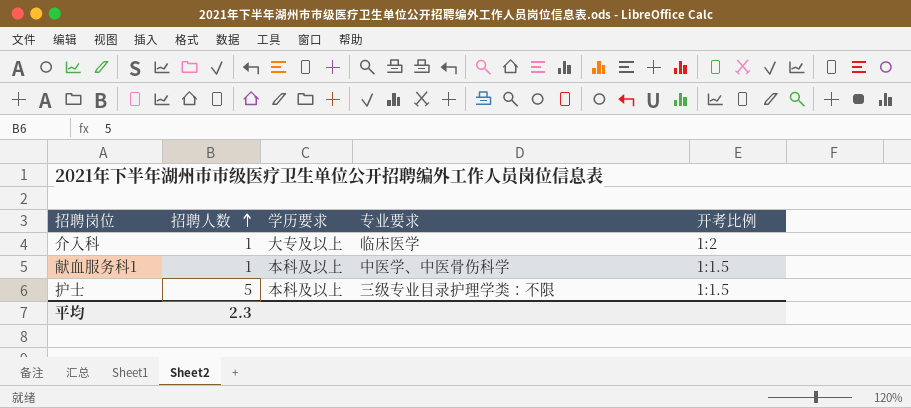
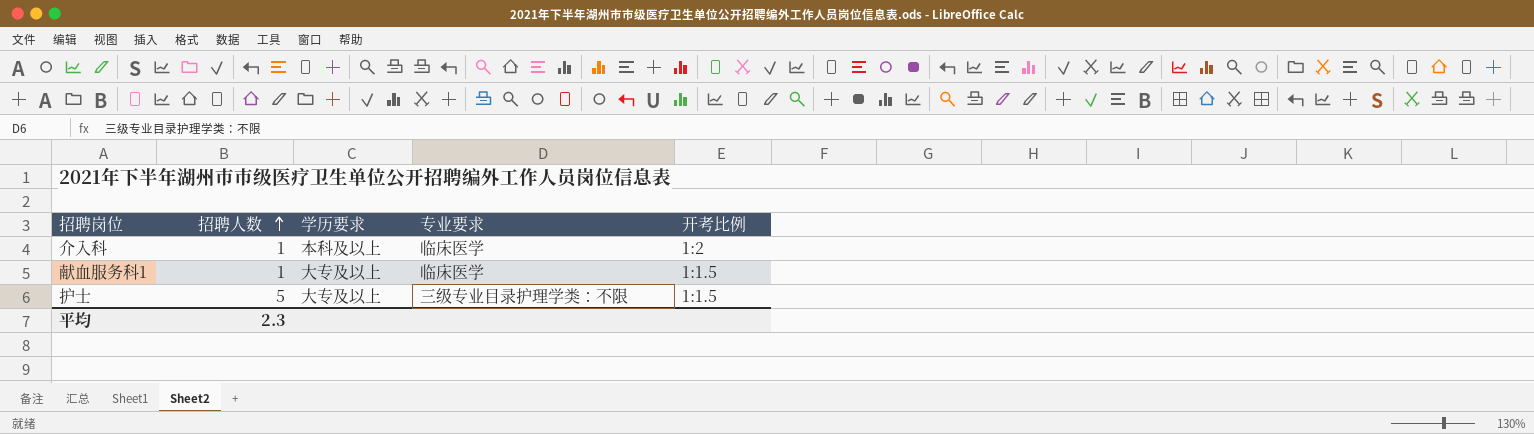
介入科 | 学历要求: 大专及以上 -> 本科及以上
献血服务科1 | 学历要求: 本科及以上 -> 大专及以上
献血服务科1 | 专业要求: 中医学、中医骨伤科学 -> 临床医学
护士 | 学历要求: 本科及以上 -> 大专及以上

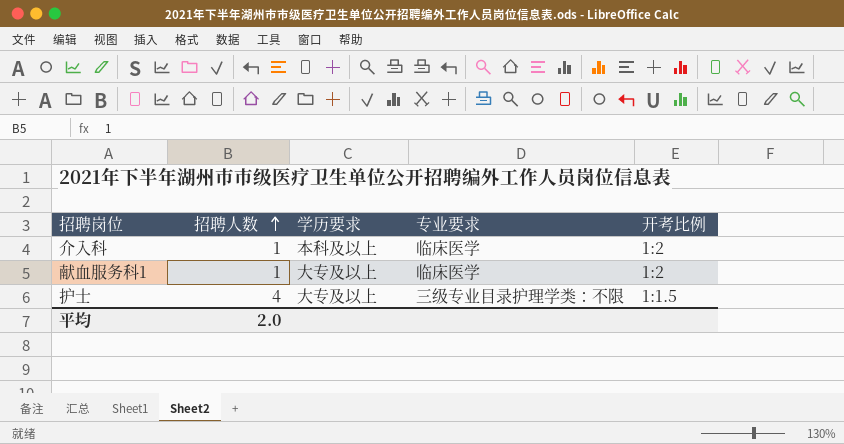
献血服务科1 | 开考比例: 1:1.5 -> 1:2
护士 | 招聘人数: 5 -> 4
平均 | 招聘人数: 2.3 -> 2.0

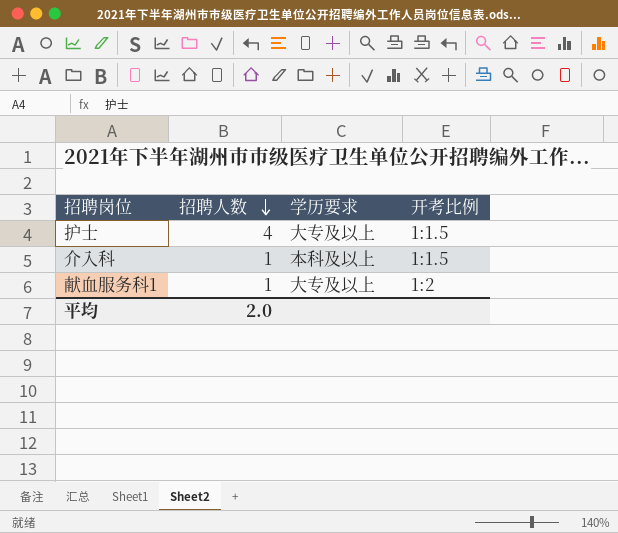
row order: 招聘人数 ascending -> 招聘人数 descending
column 专业要求 | position: 4 -> none
介入科 | 开考比例: 1:2 -> 1:1.5

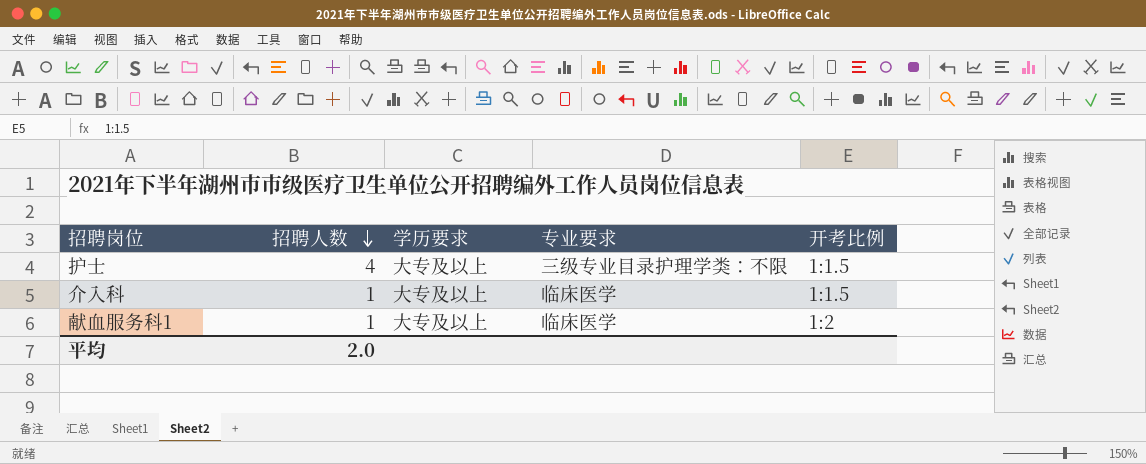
column 专业要求 | position: none -> 4
介入科 | 学历要求: 本科及以上 -> 大专及以上

